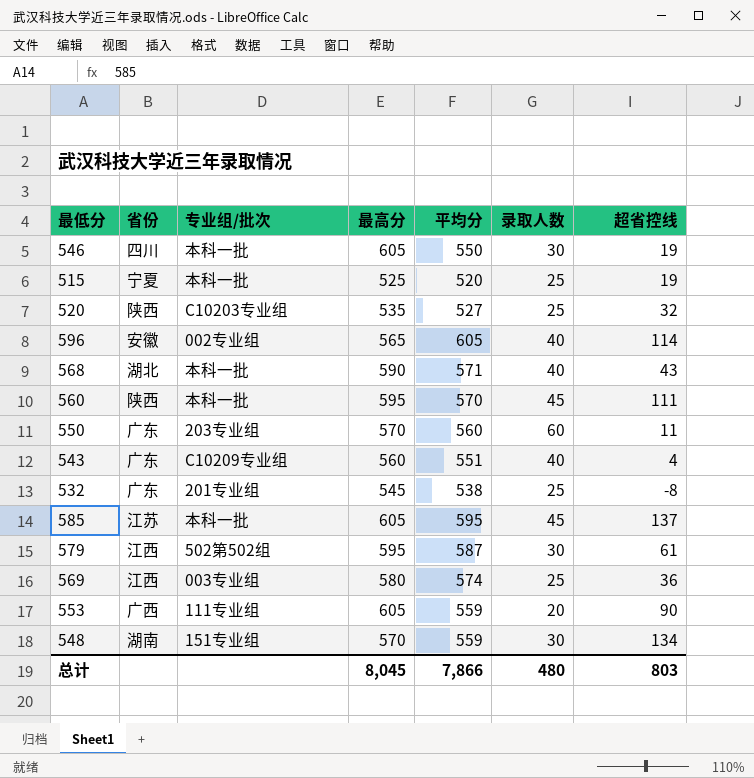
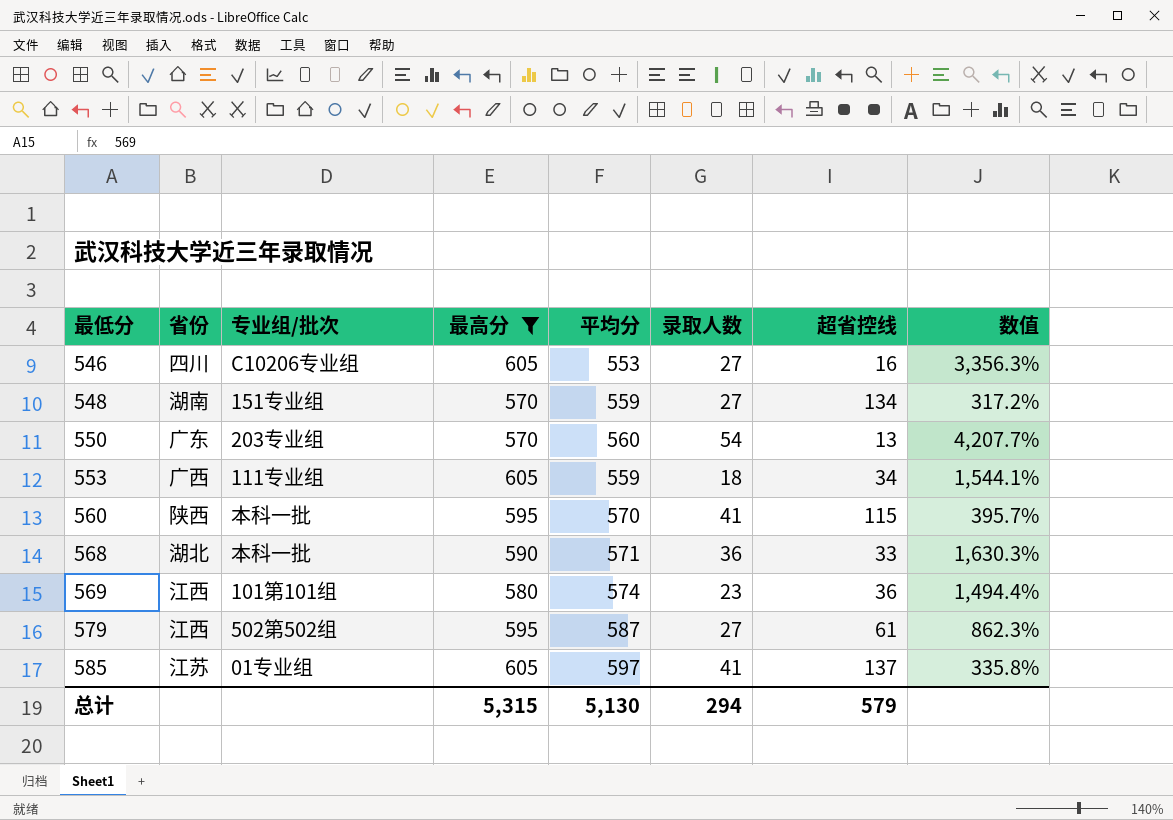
filter: none -> 最高分 >= 570
row order: none -> 最低分 ascending
column 数值 | formula: none -> ([平均分] - [超省控线]) / [超省控线]
546 | 专业组/批次: 本科一批 -> C10206专业组
546 | 平均分: 550 -> 553
546 | 录取人数: 30 -> 27
546 | 超省控线: 19 -> 16
548 | 录取人数: 30 -> 27
550 | 录取人数: 60 -> 54
550 | 超省控线: 11 -> 13
553 | 录取人数: 20 -> 18
553 | 超省控线: 90 -> 34
560 | 录取人数: 45 -> 41
560 | 超省控线: 111 -> 115
568 | 录取人数: 40 -> 36
568 | 超省控线: 43 -> 33
569 | 专业组/批次: 003专业组 -> 101第101组
569 | 录取人数: 25 -> 23
579 | 录取人数: 30 -> 27
585 | 专业组/批次: 本科一批 -> 01专业组
585 | 平均分: 595 -> 597
585 | 录取人数: 45 -> 41
总计 | 最高分: 8,045 -> 5,315
总计 | 平均分: 7,866 -> 5,130
总计 | 录取人数: 480 -> 294
总计 | 超省控线: 803 -> 579

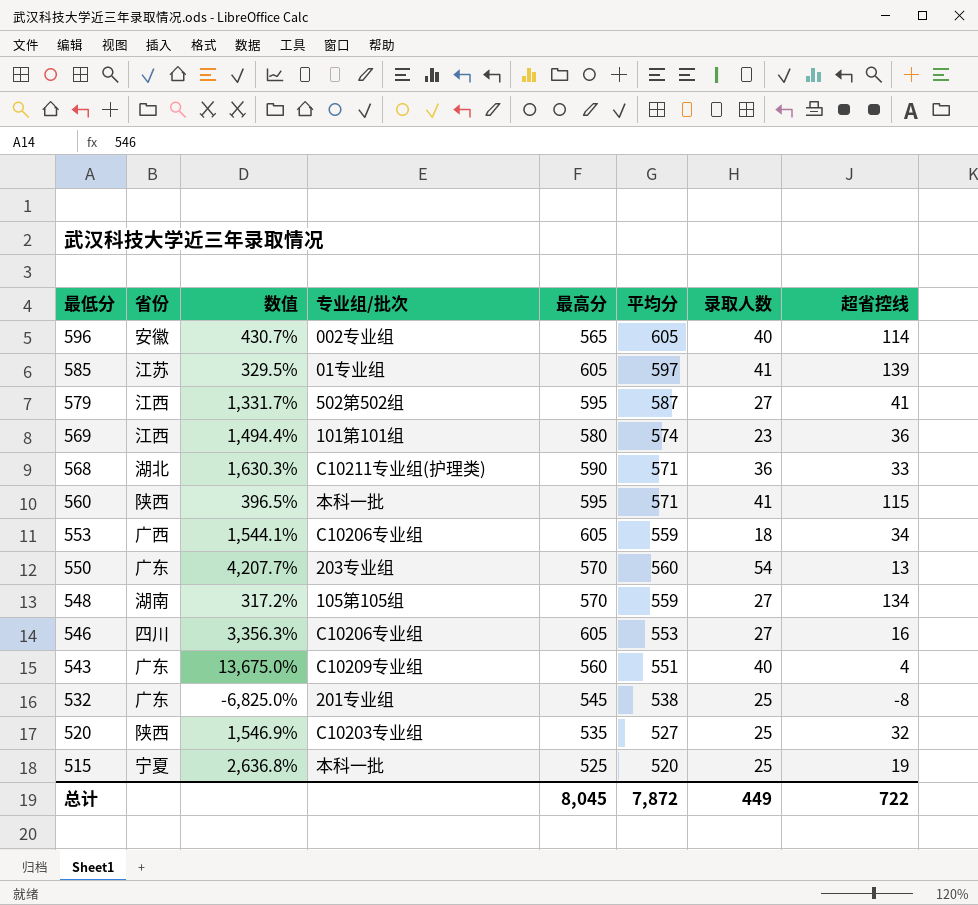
filter: 最高分 >= 570 -> none
row order: 最低分 ascending -> 最低分 descending
column 数值 | position: 8 -> 3
585 | 数值: 335.8% -> 329.5%
585 | 超省控线: 137 -> 139
579 | 数值: 862.3% -> 1,331.7%
579 | 超省控线: 61 -> 41
568 | 专业组/批次: 本科一批 -> C10211专业组(护理类)
560 | 数值: 395.7% -> 396.5%
560 | 平均分: 570 -> 571
553 | 专业组/批次: 111专业组 -> C10206专业组
548 | 专业组/批次: 151专业组 -> 105第105组
总计 | 最高分: 5,315 -> 8,045
总计 | 平均分: 5,130 -> 7,872
总计 | 录取人数: 294 -> 449
总计 | 超省控线: 579 -> 722

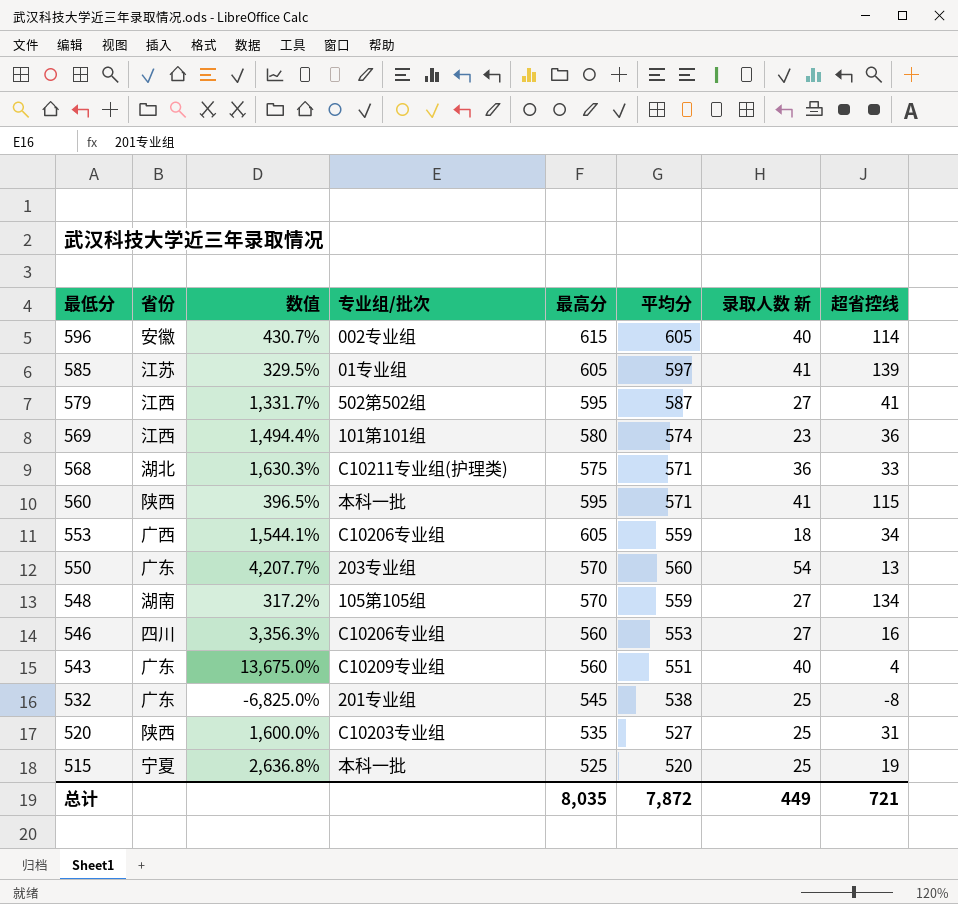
column name: 录取人数 -> 录取人数 新
596 | 最高分: 565 -> 615
568 | 最高分: 590 -> 575
546 | 最高分: 605 -> 560
520 | 数值: 1,546.9% -> 1,600.0%
520 | 超省控线: 32 -> 31
总计 | 最高分: 8,045 -> 8,035
总计 | 超省控线: 722 -> 721

